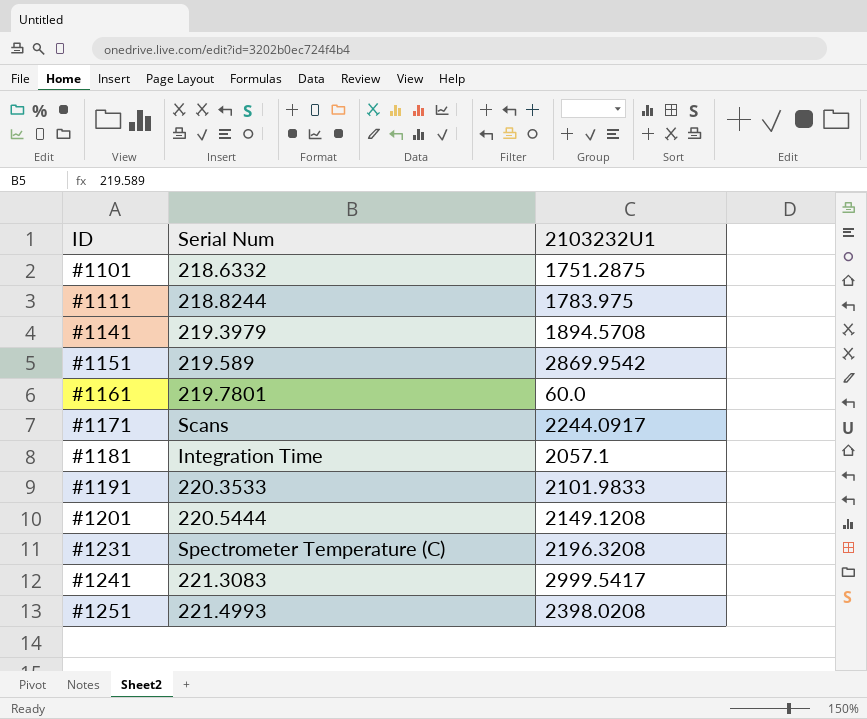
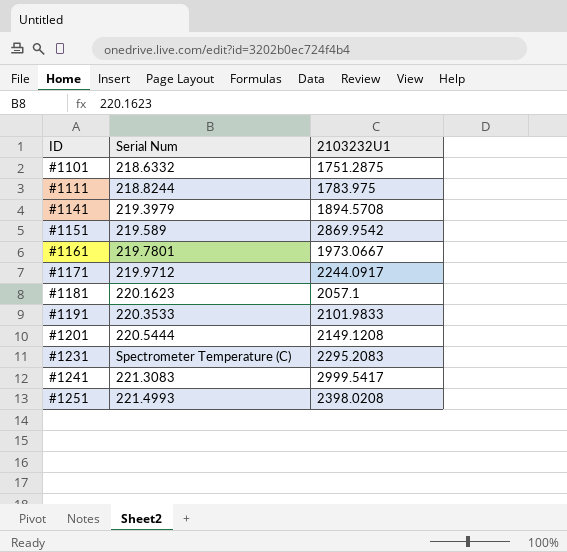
#1161 | 2103232U1: 60.0 -> 1973.0667
#1171 | Serial Num: Scans -> 219.9712
#1181 | Serial Num: Integration Time -> 220.1623
#1231 | 2103232U1: 2196.3208 -> 2295.2083

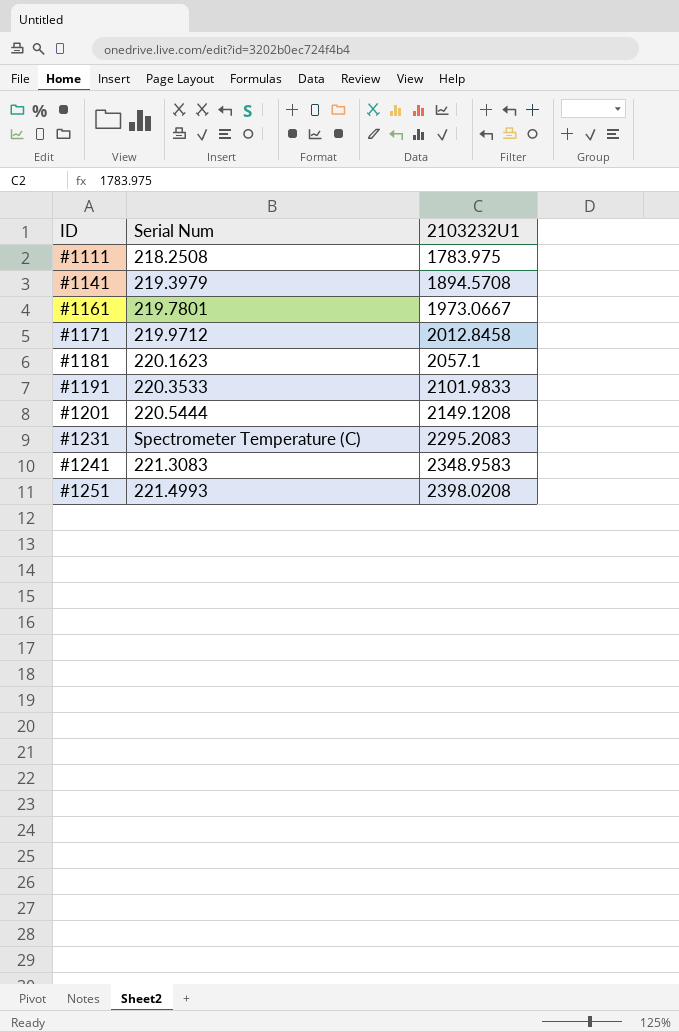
row #1101: 218.6332 | 1751.2875 -> none
row #1151: 219.589 | 2869.9542 -> none
#1111 | Serial Num: 218.8244 -> 218.2508
#1171 | 2103232U1: 2244.0917 -> 2012.8458
#1241 | 2103232U1: 2999.5417 -> 2348.9583

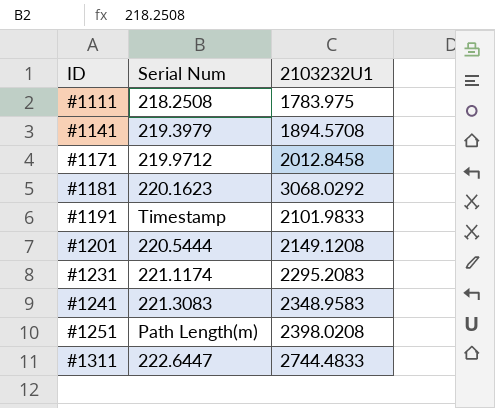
row #1161: 219.7801 | 1973.0667 -> none
#1181 | 2103232U1: 2057.1 -> 3068.0292
#1191 | Serial Num: 220.3533 -> Timestamp
#1231 | Serial Num: Spectrometer Temperature (C) -> 221.1174
#1251 | Serial Num: 221.4993 -> Path Length(m)
row #1311: none -> 222.6447 | 2744.4833

